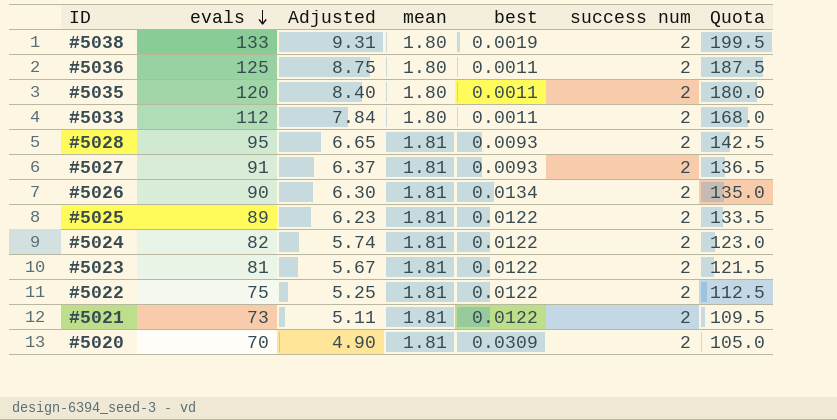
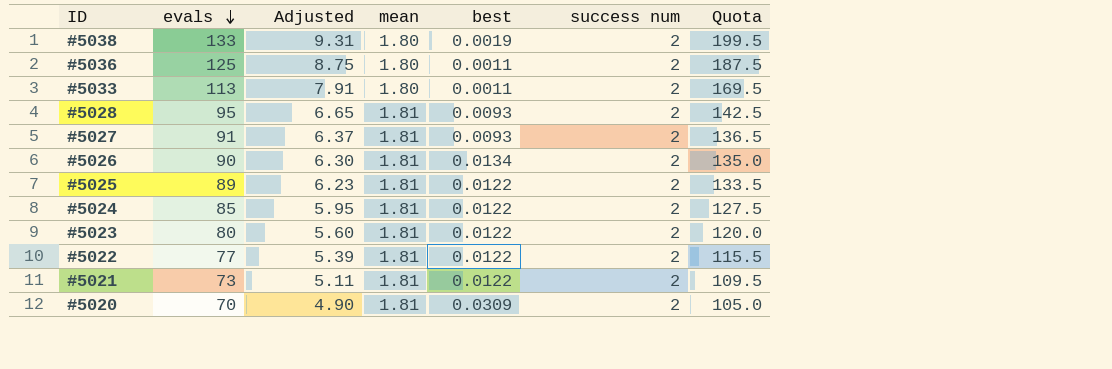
row #5035: 120 | 8.40 | 1.80 | 0.0011 | 2 | 180.0 -> none
#5033 | evals: 112 -> 113
#5033 | Adjusted: 7.84 -> 7.91
#5033 | Quota: 168.0 -> 169.5
#5024 | evals: 82 -> 85
#5024 | Adjusted: 5.74 -> 5.95
#5024 | Quota: 123.0 -> 127.5
#5023 | evals: 81 -> 80
#5023 | Adjusted: 5.67 -> 5.60
#5023 | Quota: 121.5 -> 120.0
#5022 | evals: 75 -> 77
#5022 | Adjusted: 5.25 -> 5.39
#5022 | Quota: 112.5 -> 115.5

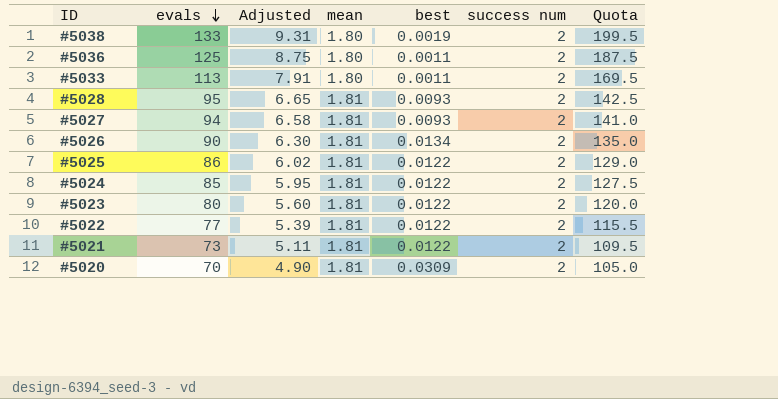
#5027 | evals: 91 -> 94
#5027 | Adjusted: 6.37 -> 6.58
#5027 | Quota: 136.5 -> 141.0
#5025 | evals: 89 -> 86
#5025 | Adjusted: 6.23 -> 6.02
#5025 | Quota: 133.5 -> 129.0

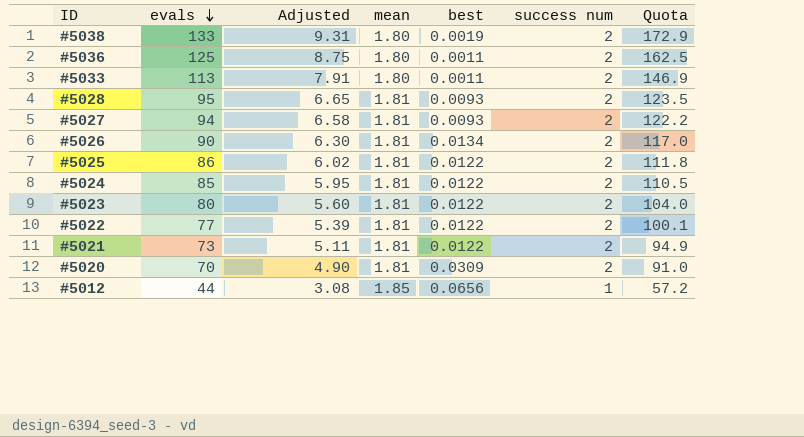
column Quota | formula: [evals] * 1.5 -> [evals] * 1.3
row #5012: none -> 44 | 3.08 | 1.85 | 0.0656 | 1 | 57.2

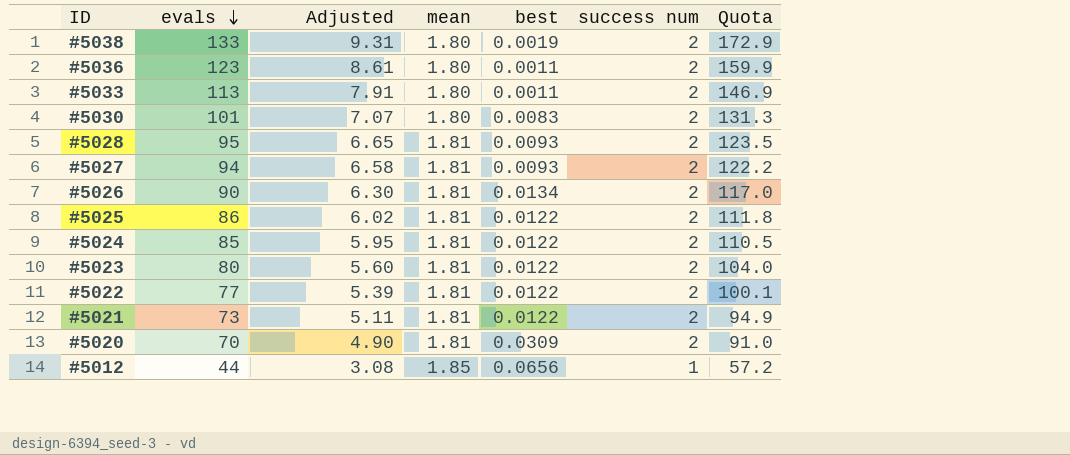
#5036 | evals: 125 -> 123
#5036 | Adjusted: 8.75 -> 8.61
#5036 | Quota: 162.5 -> 159.9
row #5030: none -> 101 | 7.07 | 1.80 | 0.0083 | 2 | 131.3

